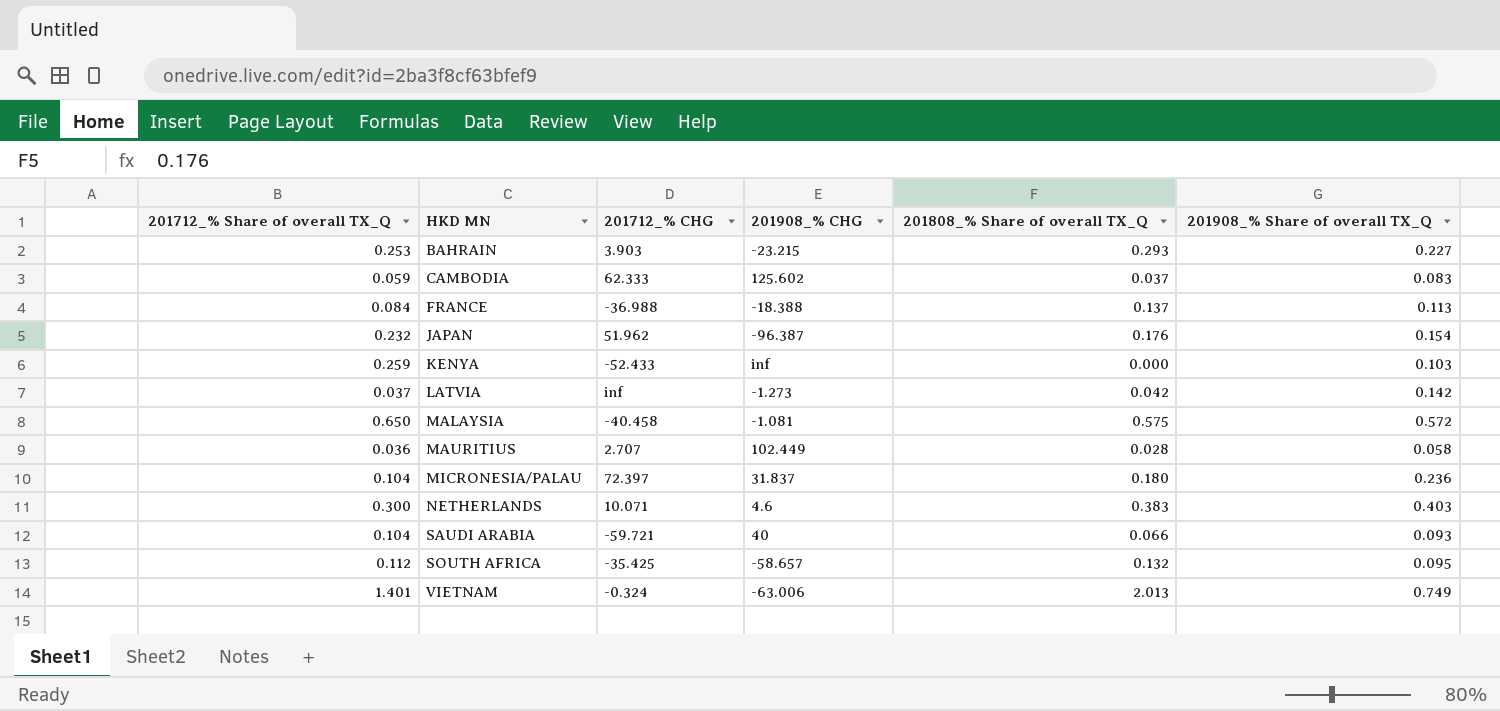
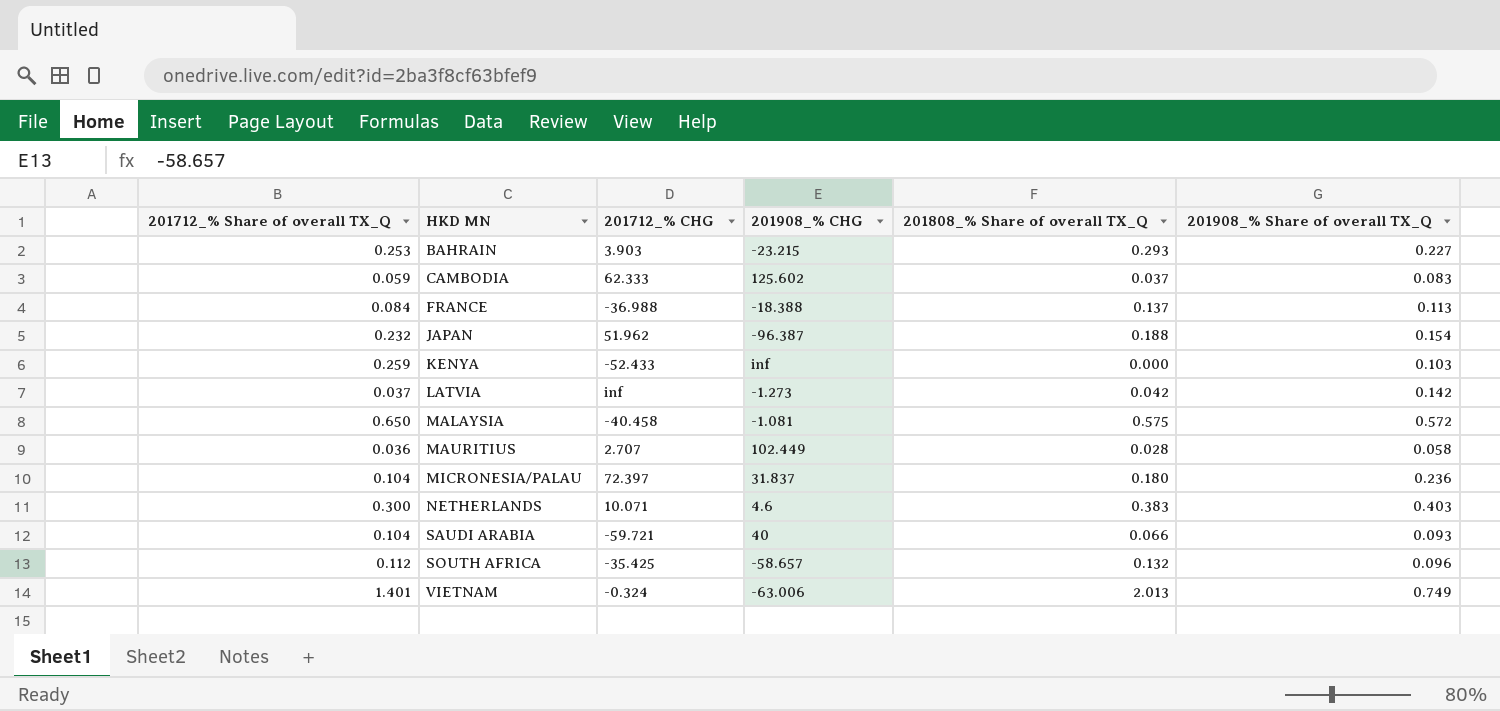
JAPAN | 201808_% Share of overall TX_Q: 0.176 -> 0.188
SOUTH AFRICA | 201908_% Share of overall TX_Q: 0.095 -> 0.096

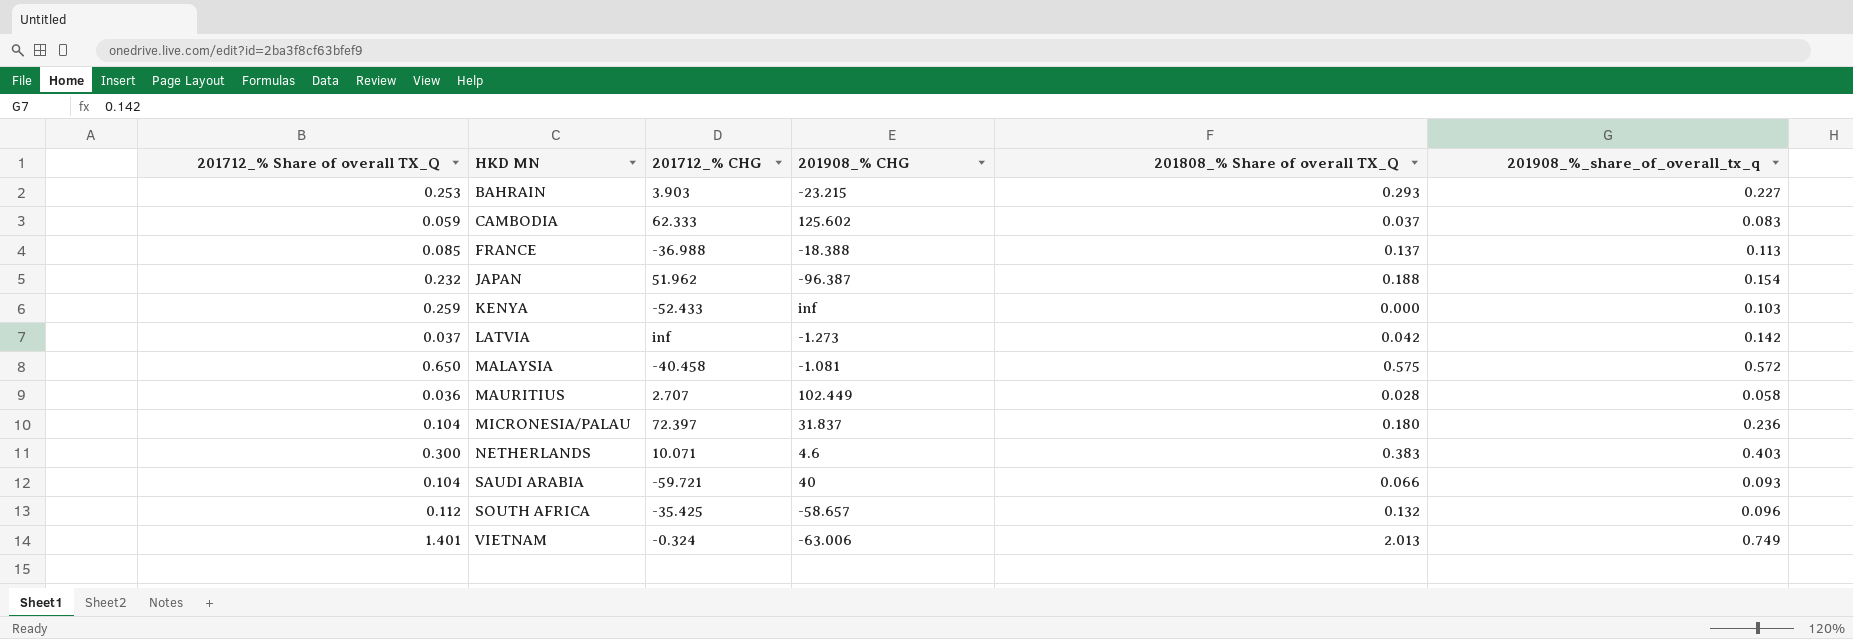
column name: 201908_% Share of overall TX_Q -> 201908_%_share_of_overall_tx_q
FRANCE | 201712_% Share of overall TX_Q: 0.084 -> 0.085

